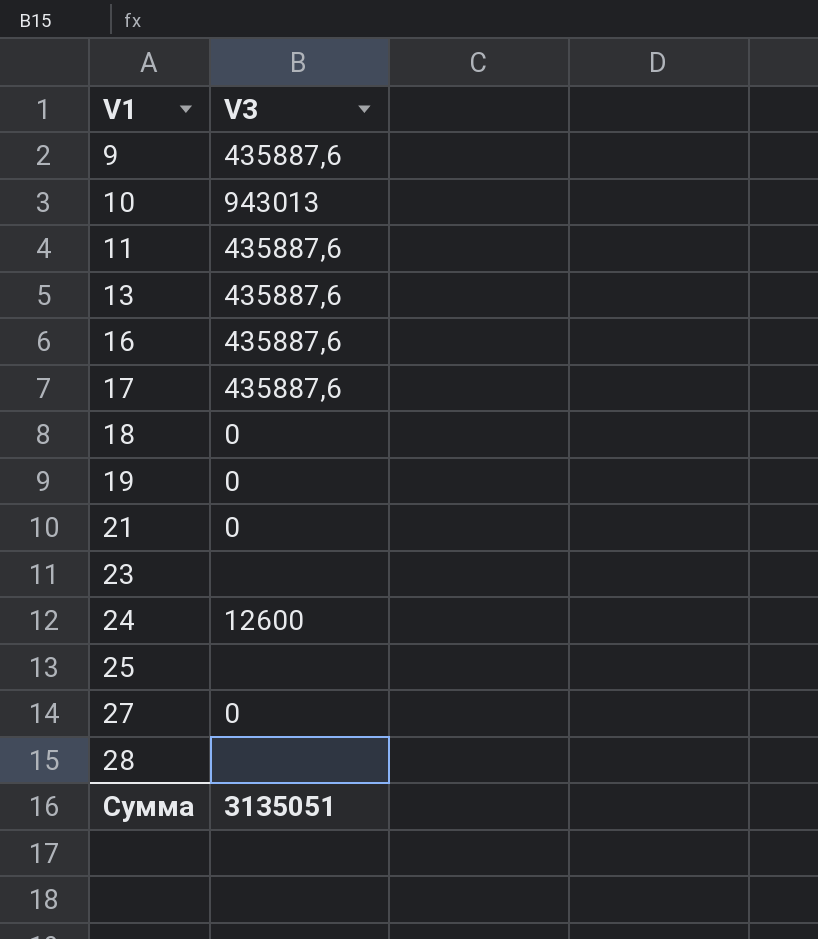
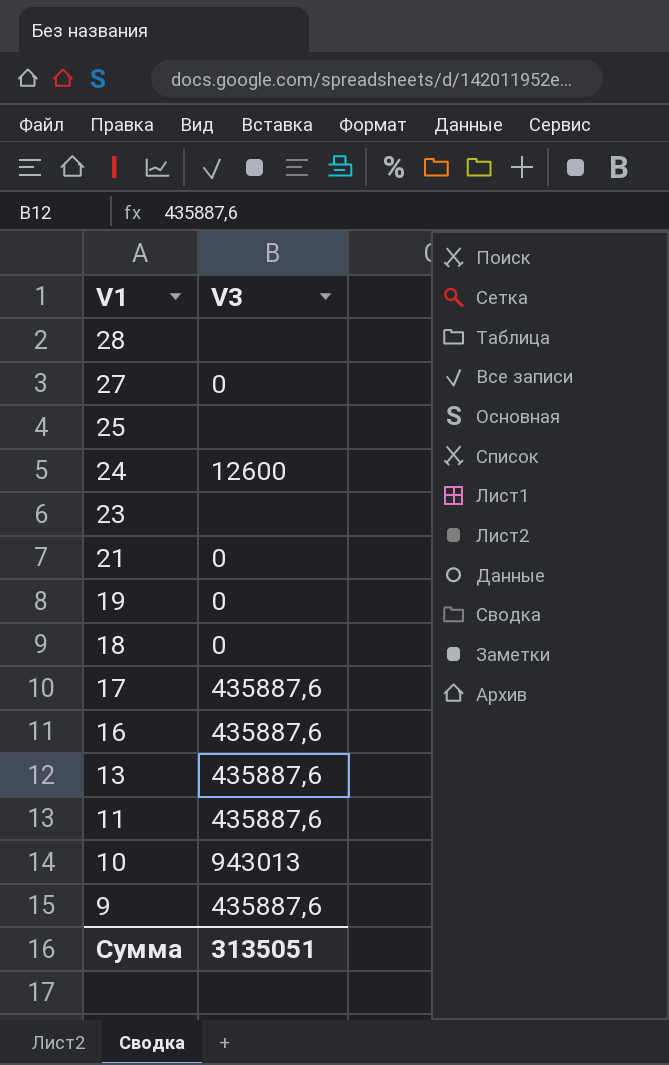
row order: V1 ascending -> V1 descending

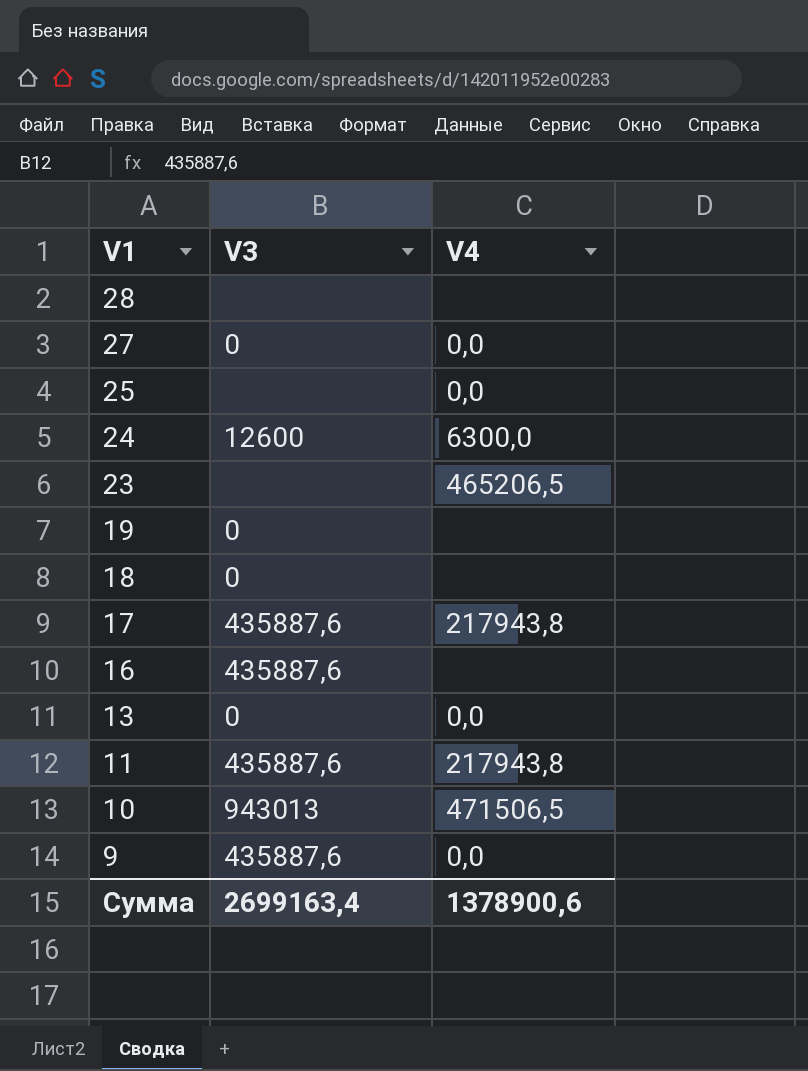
column V4 | position: none -> 3
row 21: 0 -> none
13 | V3: 435887,6 -> 0
Сумма | V3: 3135051 -> 2699163,4

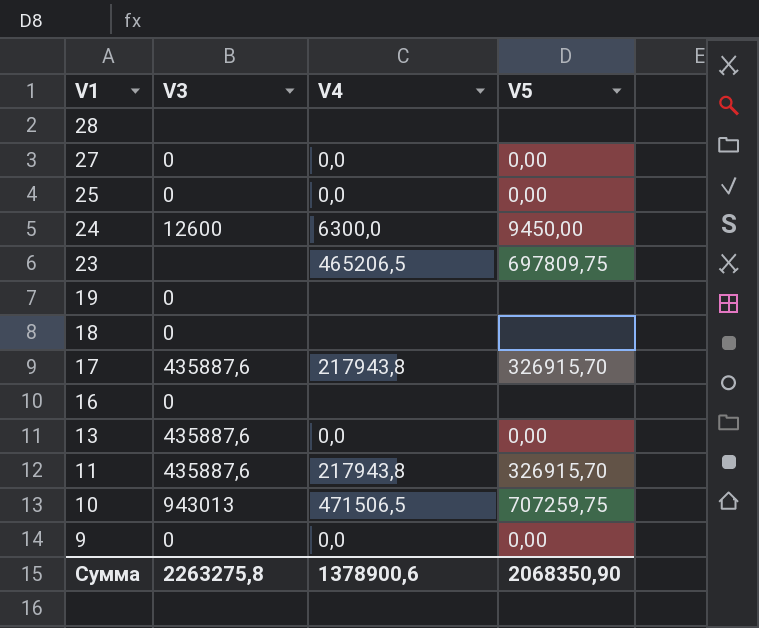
column V5 | position: none -> 4
25 | V3: none -> 0
16 | V3: 435887,6 -> 0
13 | V3: 0 -> 435887,6
9 | V3: 435887,6 -> 0
Сумма | V3: 2699163,4 -> 2263275,8

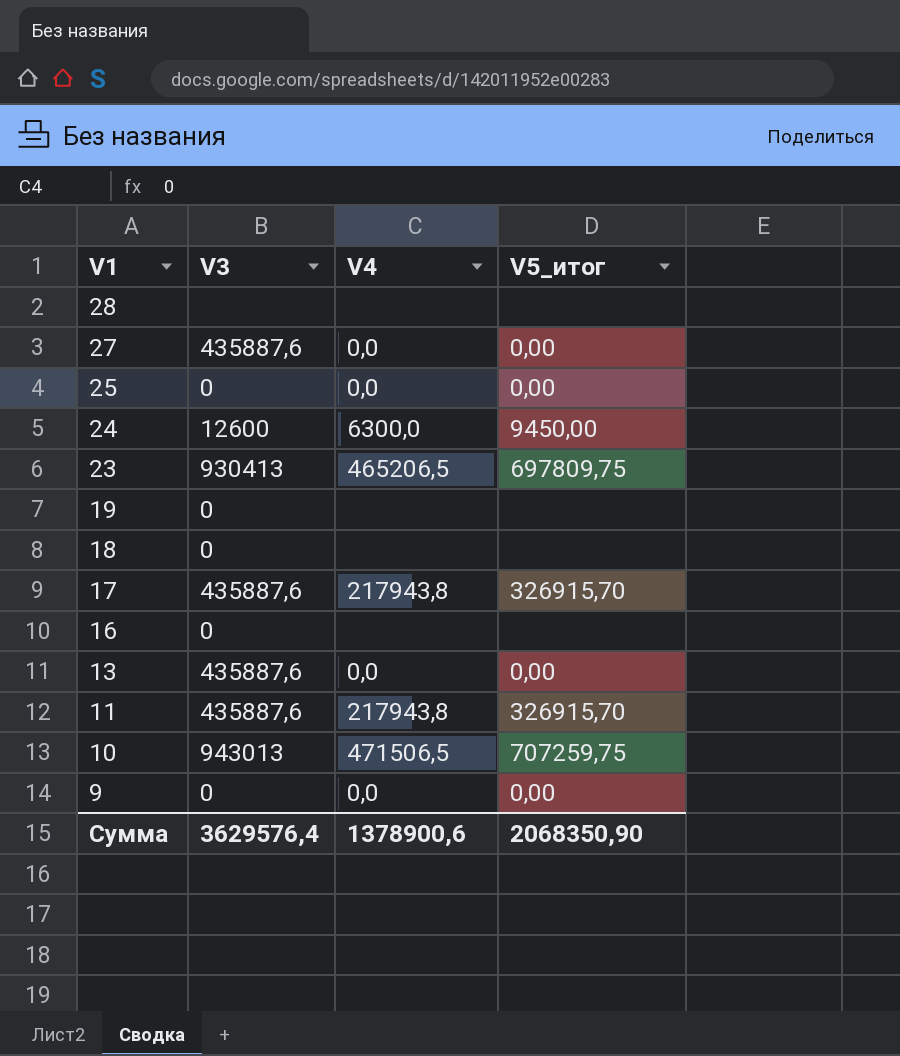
column name: V5 -> V5_итог
27 | V3: 0 -> 435887,6
23 | V3: none -> 930413
Сумма | V3: 2263275,8 -> 3629576,4

